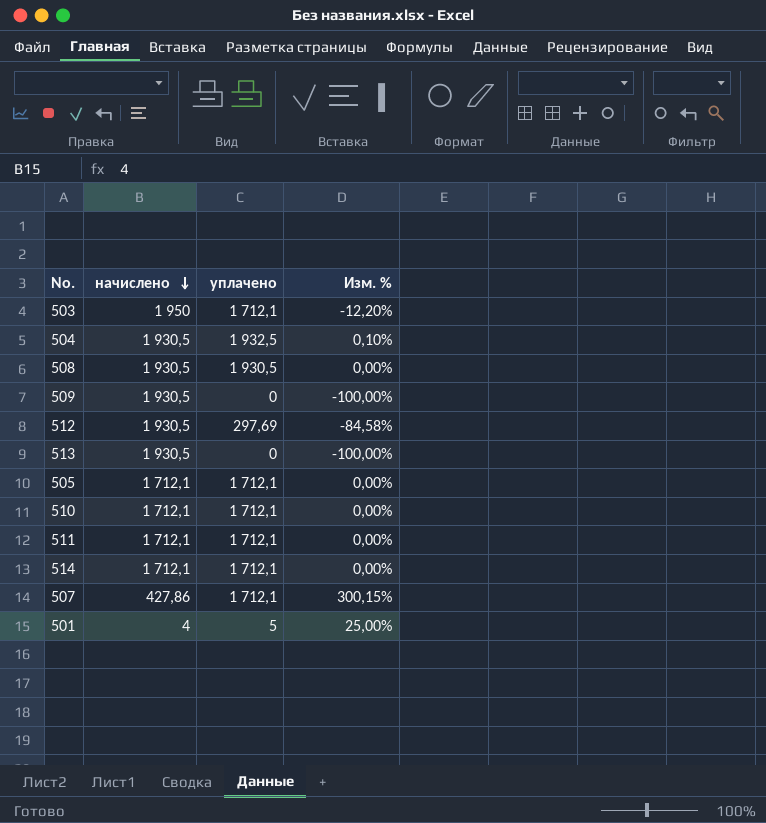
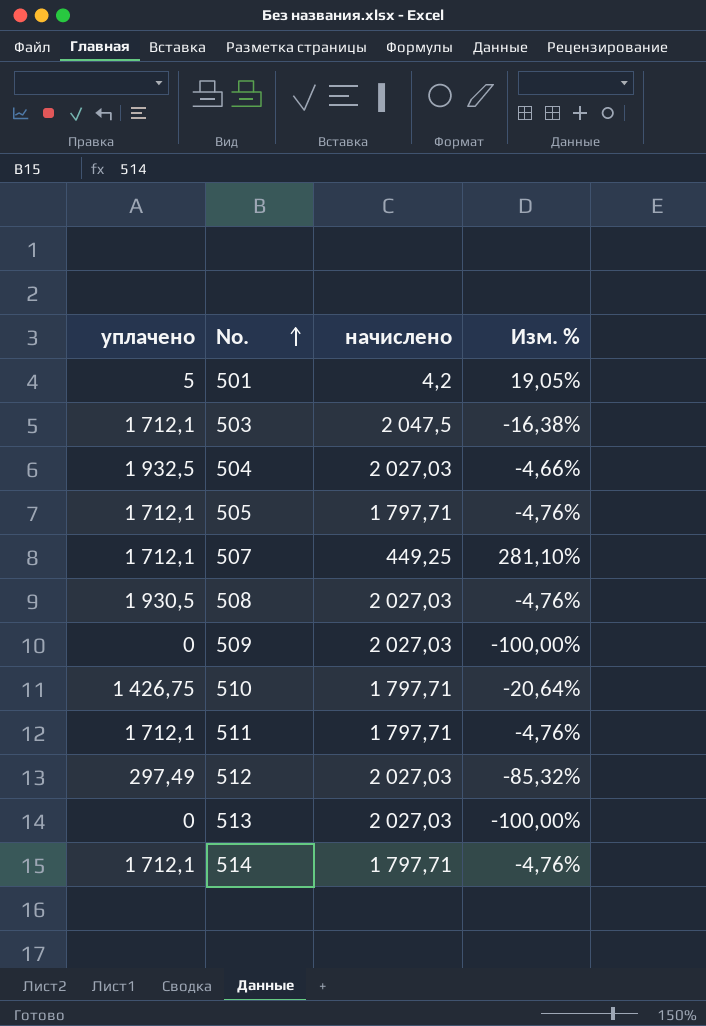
row order: начислено descending -> No. ascending
column уплачено | position: 3 -> 1
501 | начислено: 4 -> 4,2
501 | Изм. %: 25,00% -> 19,05%
503 | начислено: 1 950 -> 2 047,5
503 | Изм. %: -12,20% -> -16,38%
504 | начислено: 1 930,5 -> 2 027,03
504 | Изм. %: 0,10% -> -4,66%
505 | начислено: 1 712,1 -> 1 797,71
505 | Изм. %: 0,00% -> -4,76%
507 | начислено: 427,86 -> 449,25
507 | Изм. %: 300,15% -> 281,10%
508 | начислено: 1 930,5 -> 2 027,03
508 | Изм. %: 0,00% -> -4,76%
509 | начислено: 1 930,5 -> 2 027,03
510 | уплачено: 1 712,1 -> 1 426,75
510 | начислено: 1 712,1 -> 1 797,71
510 | Изм. %: 0,00% -> -20,64%
511 | начислено: 1 712,1 -> 1 797,71
511 | Изм. %: 0,00% -> -4,76%
512 | уплачено: 297,69 -> 297,49
512 | начислено: 1 930,5 -> 2 027,03
512 | Изм. %: -84,58% -> -85,32%
513 | начислено: 1 930,5 -> 2 027,03
514 | начислено: 1 712,1 -> 1 797,71
514 | Изм. %: 0,00% -> -4,76%

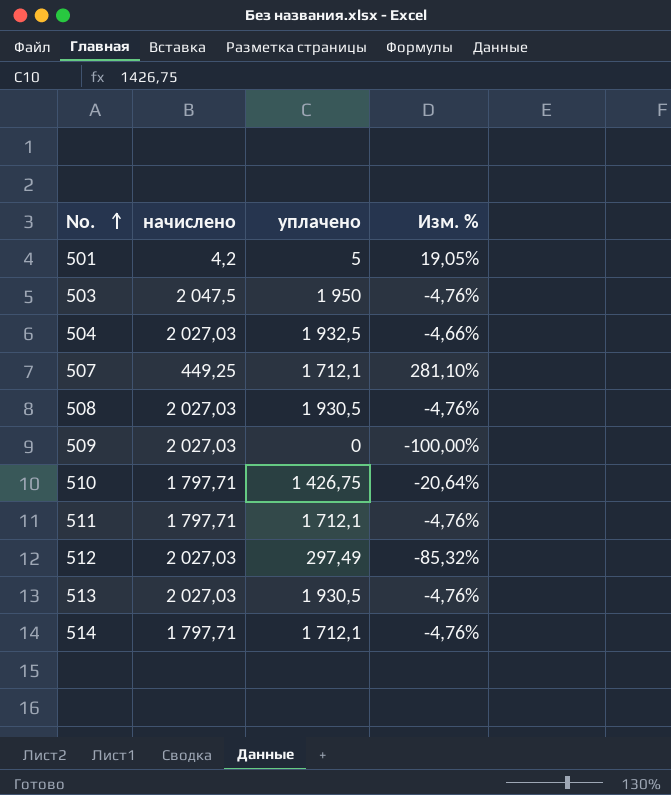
column уплачено | position: 1 -> 3
row 505: 1 712,1 | 1 797,71 | -4,76% -> none
503 | уплачено: 1 712,1 -> 1 950
503 | Изм. %: -16,38% -> -4,76%
513 | уплачено: 0 -> 1 930,5
513 | Изм. %: -100,00% -> -4,76%

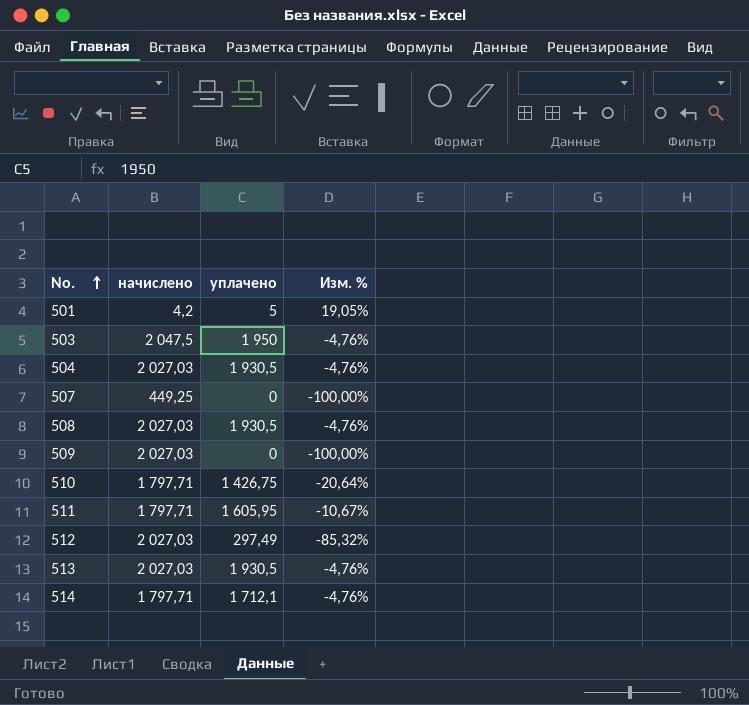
504 | уплачено: 1 932,5 -> 1 930,5
504 | Изм. %: -4,66% -> -4,76%
507 | уплачено: 1 712,1 -> 0
507 | Изм. %: 281,10% -> -100,00%
511 | уплачено: 1 712,1 -> 1 605,95
511 | Изм. %: -4,76% -> -10,67%

